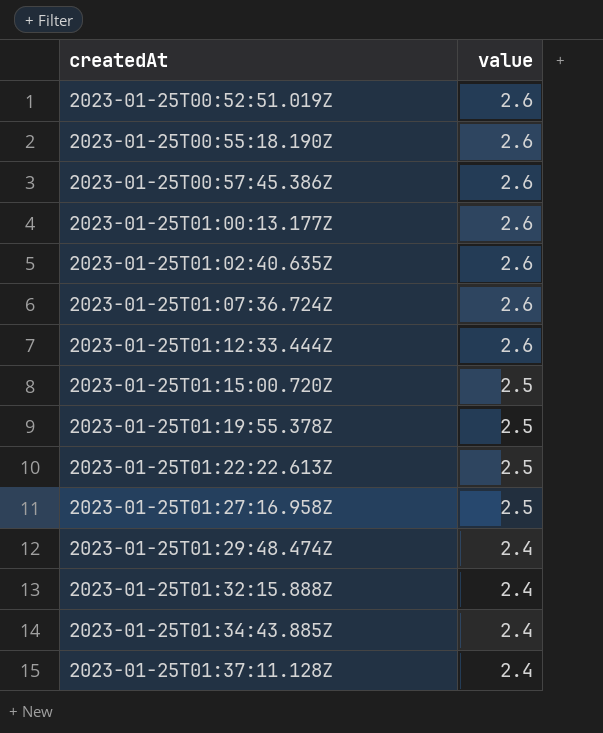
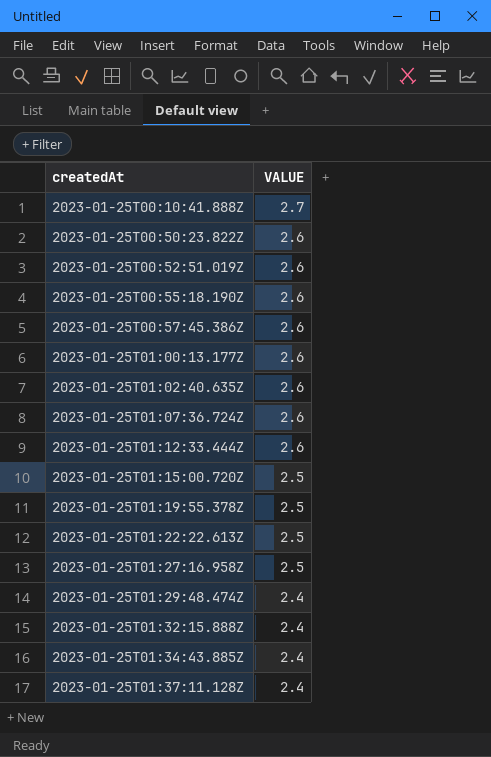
column name: value -> VALUE
row 2023-01-25T00:10:41.888Z: none -> 2.7
row 2023-01-25T00:50:23.822Z: none -> 2.6

